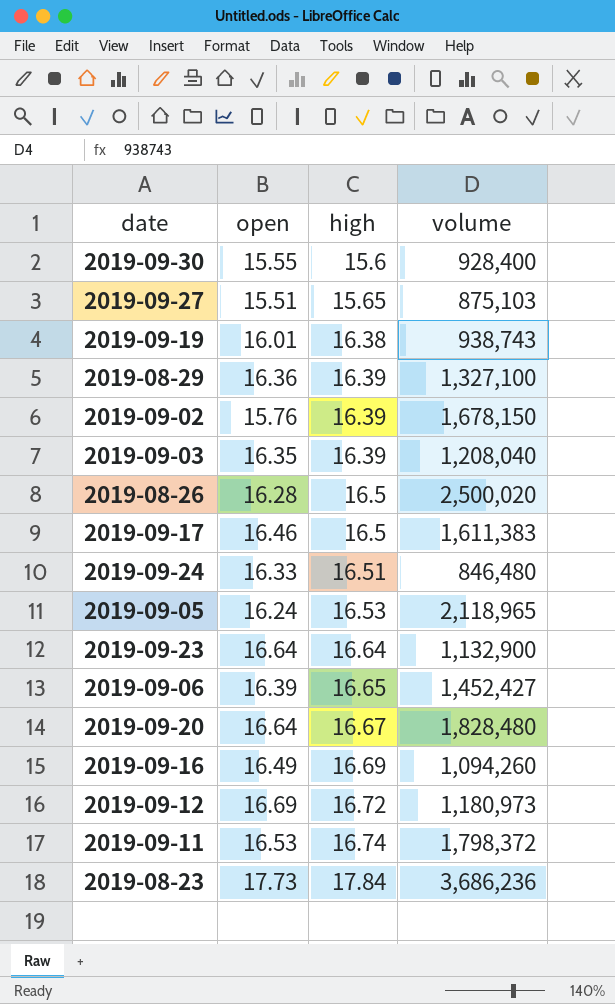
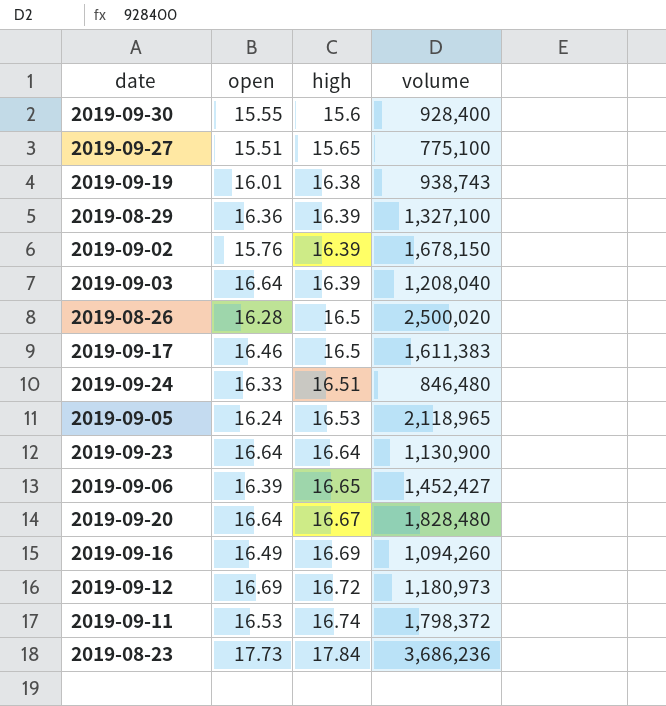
2019-09-27 | volume: 875,103 -> 775,100
2019-09-03 | open: 16.35 -> 16.64
2019-09-23 | volume: 1,132,900 -> 1,130,900

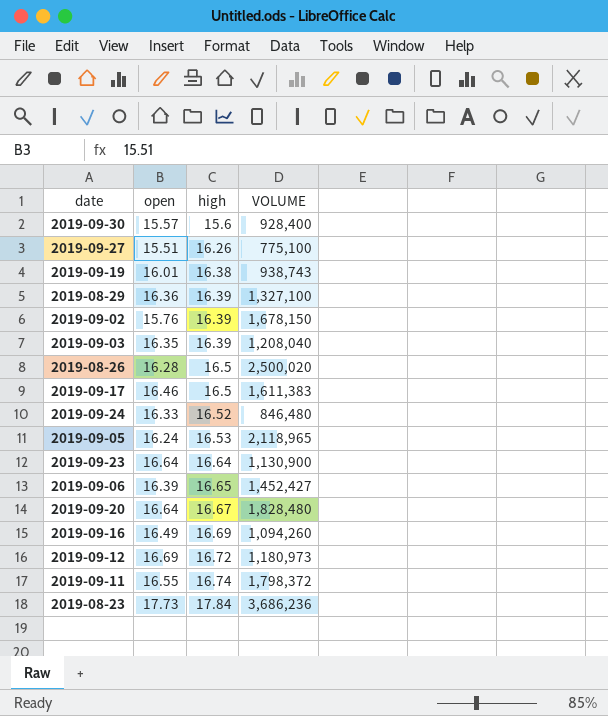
column name: volume -> VOLUME
2019-09-30 | open: 15.55 -> 15.57
2019-09-27 | high: 15.65 -> 16.26
2019-09-03 | open: 16.64 -> 16.35
2019-09-24 | high: 16.51 -> 16.52
2019-09-11 | open: 16.53 -> 16.55

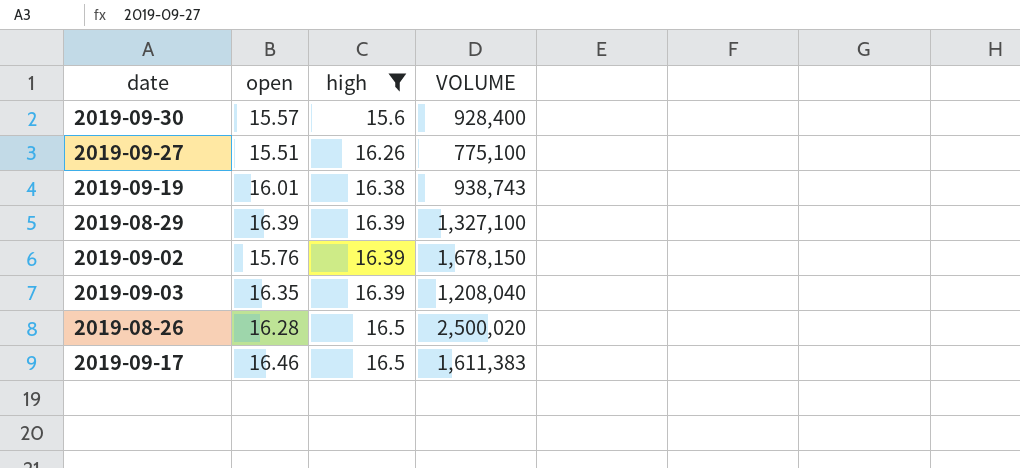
filter: none -> high <= 16.5
2019-08-29 | open: 16.36 -> 16.39

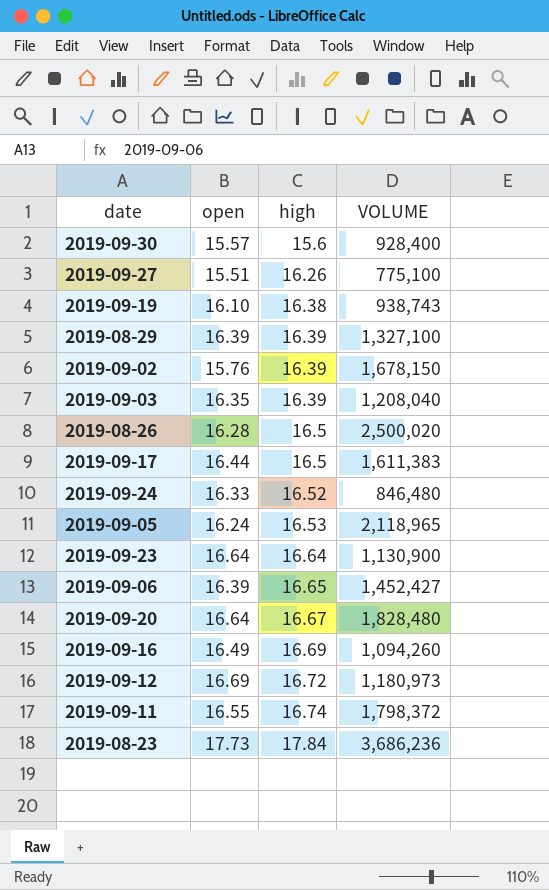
filter: high <= 16.5 -> none
2019-09-19 | open: 16.01 -> 16.10
2019-09-17 | open: 16.46 -> 16.44

